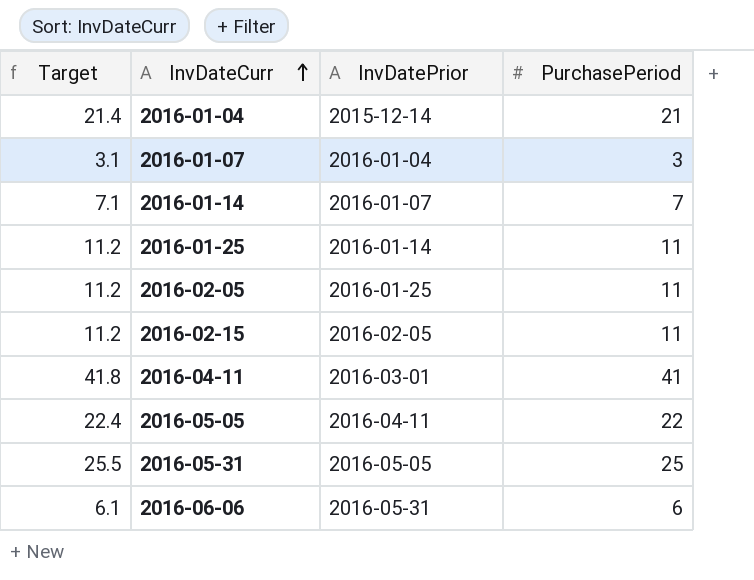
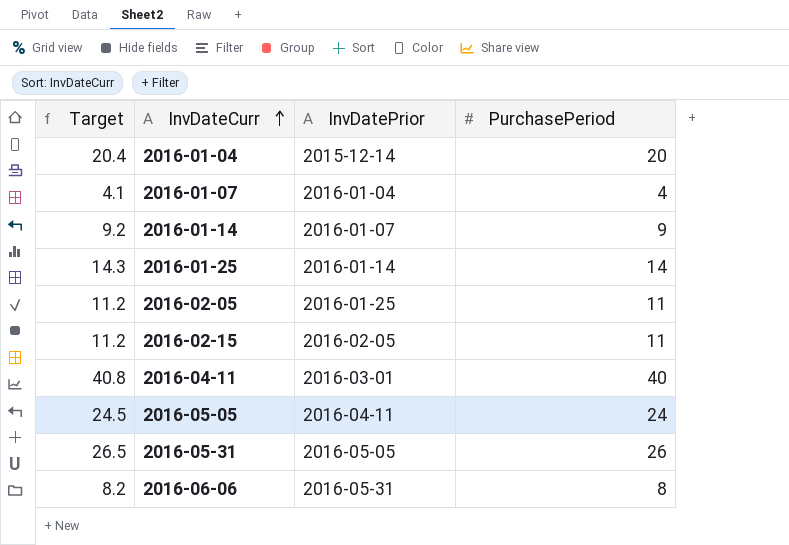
2016-01-04 | Target: 21.4 -> 20.4
2016-01-04 | PurchasePeriod: 21 -> 20
2016-01-07 | Target: 3.1 -> 4.1
2016-01-07 | PurchasePeriod: 3 -> 4
2016-01-14 | Target: 7.1 -> 9.2
2016-01-14 | PurchasePeriod: 7 -> 9
2016-01-25 | Target: 11.2 -> 14.3
2016-01-25 | PurchasePeriod: 11 -> 14
2016-04-11 | Target: 41.8 -> 40.8
2016-04-11 | PurchasePeriod: 41 -> 40
2016-05-05 | Target: 22.4 -> 24.5
2016-05-05 | PurchasePeriod: 22 -> 24
2016-05-31 | Target: 25.5 -> 26.5
2016-05-31 | PurchasePeriod: 25 -> 26
2016-06-06 | Target: 6.1 -> 8.2
2016-06-06 | PurchasePeriod: 6 -> 8

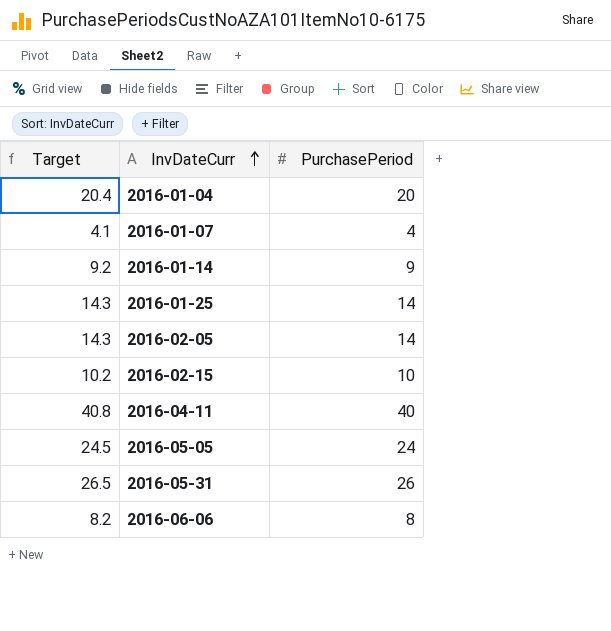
column InvDatePrior | position: 3 -> none
2016-02-05 | Target: 11.2 -> 14.3
2016-02-05 | PurchasePeriod: 11 -> 14
2016-02-15 | Target: 11.2 -> 10.2
2016-02-15 | PurchasePeriod: 11 -> 10

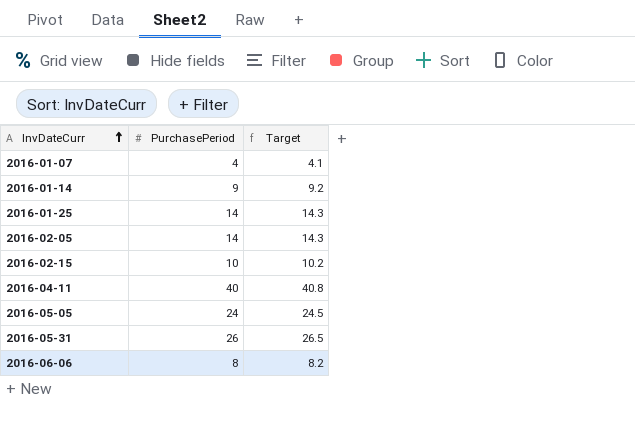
column Target | position: 1 -> 3
row 2016-01-04: 20.4 | 20 -> none

